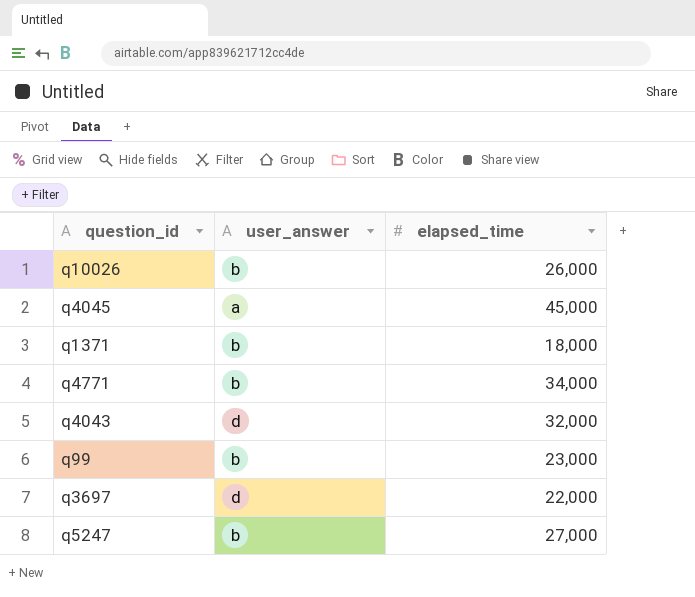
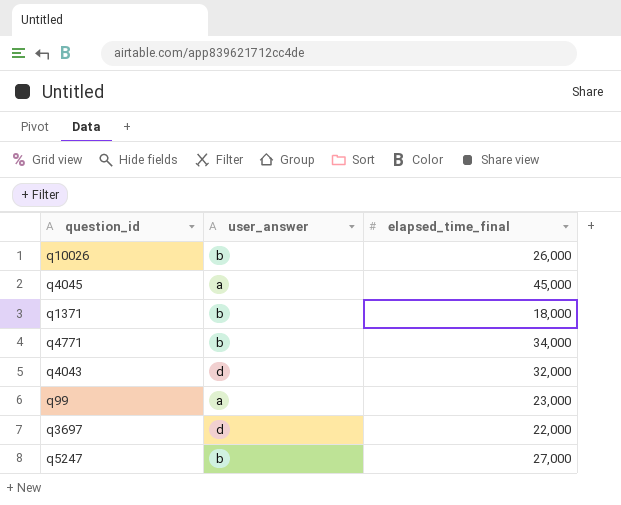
column name: elapsed_time -> elapsed_time_final
q99 | user_answer: b -> a

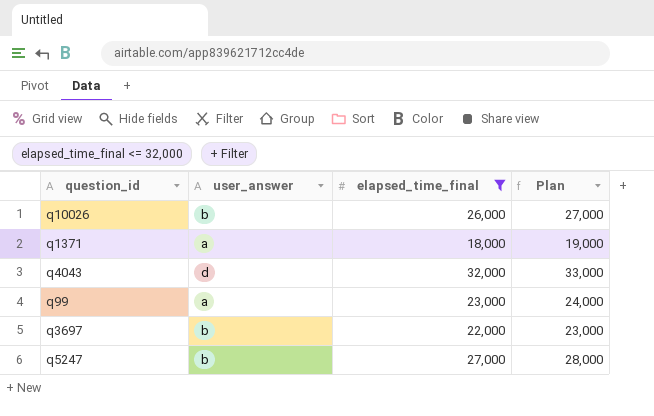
filter: none -> elapsed_time_final <= 32,000
column Plan | formula: none -> [elapsed_time_final] + 1000
q1371 | user_answer: b -> a
q3697 | user_answer: d -> b

